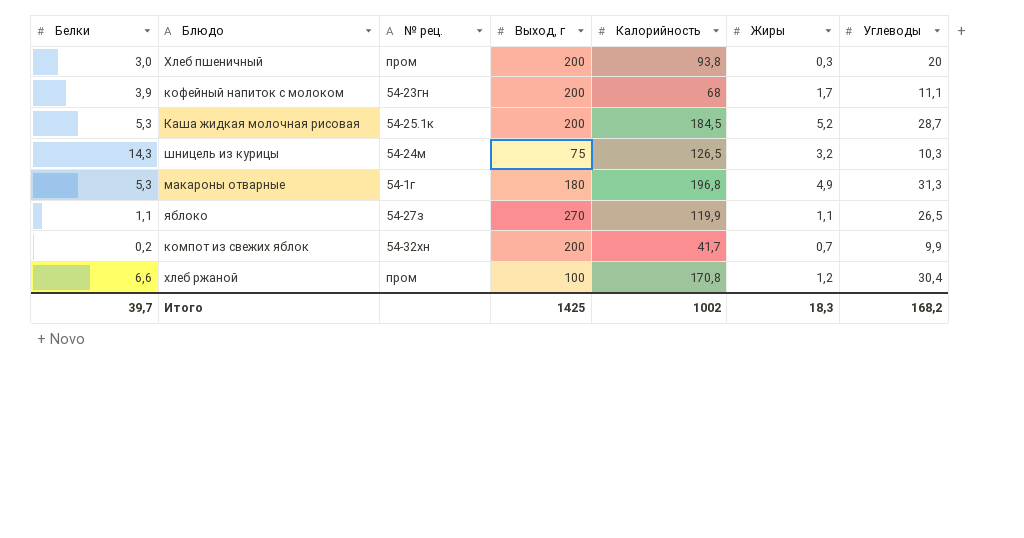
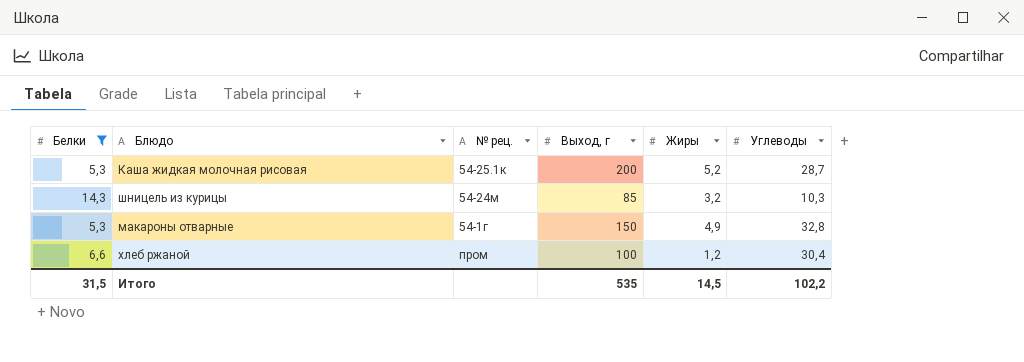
filter: none -> Белки >= 5,3
column Калорийность | position: 5 -> none
шницель из курицы | Выход, г: 75 -> 85
макароны отварные | Выход, г: 180 -> 150
макароны отварные | Углеводы: 31,3 -> 32,8
Итого | Белки: 39,7 -> 31,5
Итого | Выход, г: 1425 -> 535
Итого | Жиры: 18,3 -> 14,5
Итого | Углеводы: 168,2 -> 102,2

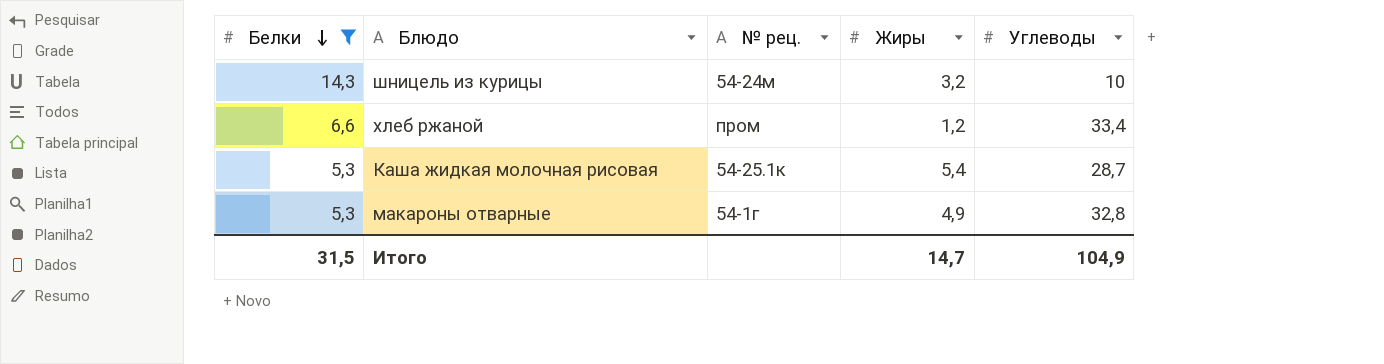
row order: none -> Белки descending
column Выход, г | position: 4 -> none
шницель из курицы | Углеводы: 10,3 -> 10
хлеб ржаной | Углеводы: 30,4 -> 33,4
Каша жидкая молочная рисовая | Жиры: 5,2 -> 5,4
Итого | Жиры: 14,5 -> 14,7
Итого | Углеводы: 102,2 -> 104,9

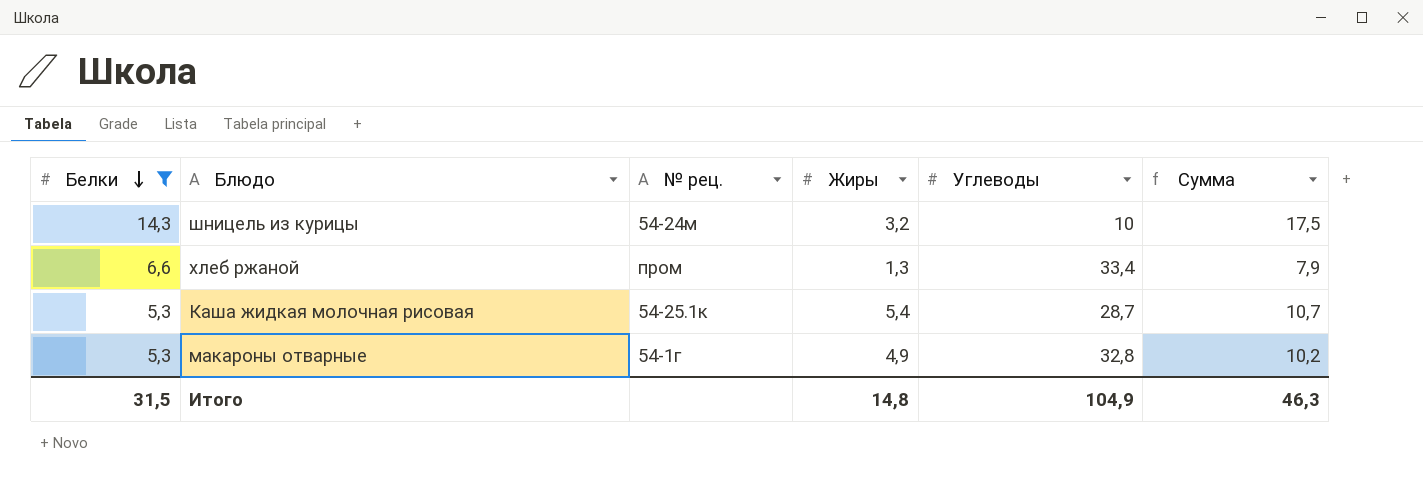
column Сумма | formula: none -> [Белки] + [Жиры]
хлеб ржаной | Жиры: 1,2 -> 1,3
Итого | Жиры: 14,7 -> 14,8

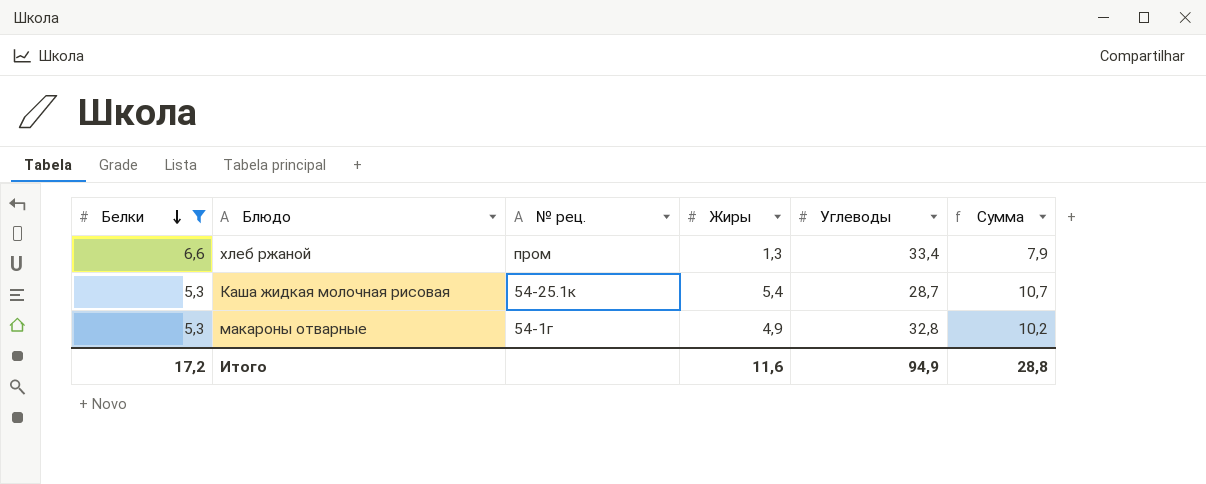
row шницель из курицы: 14,3 | 54-24м | 3,2 | 10 | 17,5 -> none
Итого | Белки: 31,5 -> 17,2
Итого | Жиры: 14,8 -> 11,6
Итого | Углеводы: 104,9 -> 94,9
Итого | Сумма: 46,3 -> 28,8

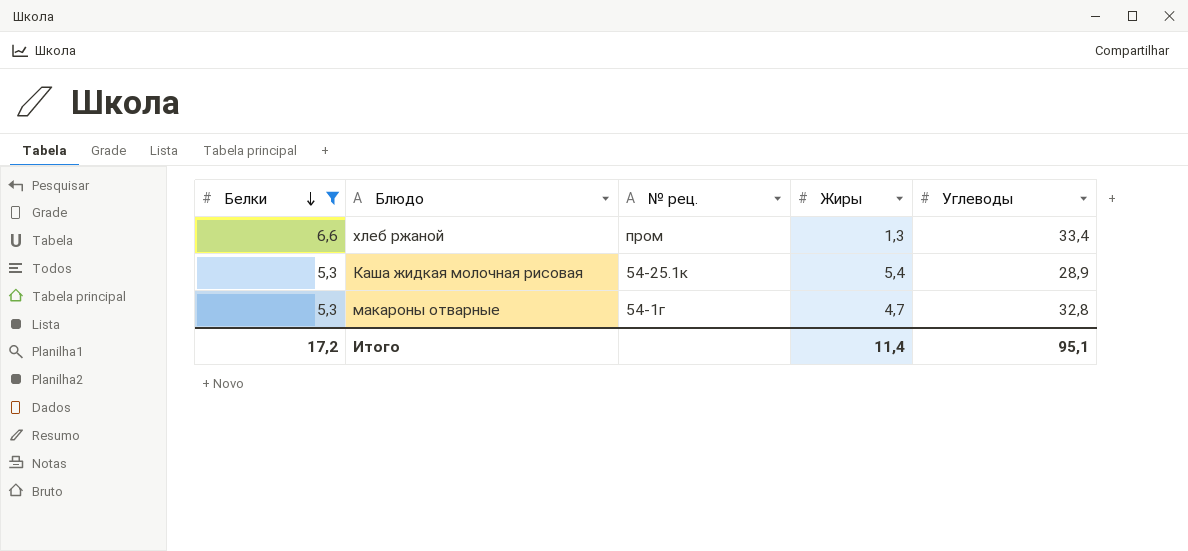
column Сумма | formula: [Белки] + [Жиры] -> none
Каша жидкая молочная рисовая | Углеводы: 28,7 -> 28,9
макароны отварные | Жиры: 4,9 -> 4,7
Итого | Жиры: 11,6 -> 11,4
Итого | Углеводы: 94,9 -> 95,1

